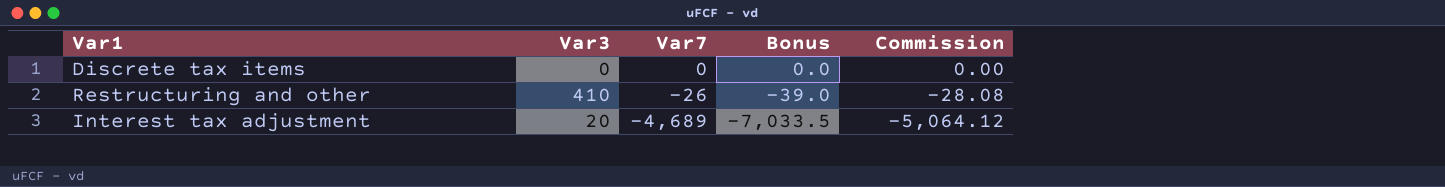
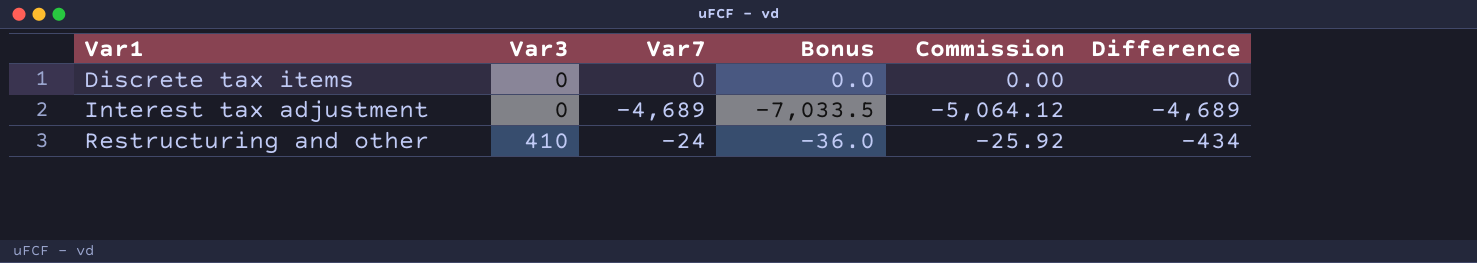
row order: Var7 descending -> Var1 ascending
column Difference | formula: none -> [Var7] - [Var3]
Interest tax adjustment | Var3: 20 -> 0
Restructuring and other | Var7: -26 -> -24
Restructuring and other | Bonus: -39.0 -> -36.0
Restructuring and other | Commission: -28.08 -> -25.92

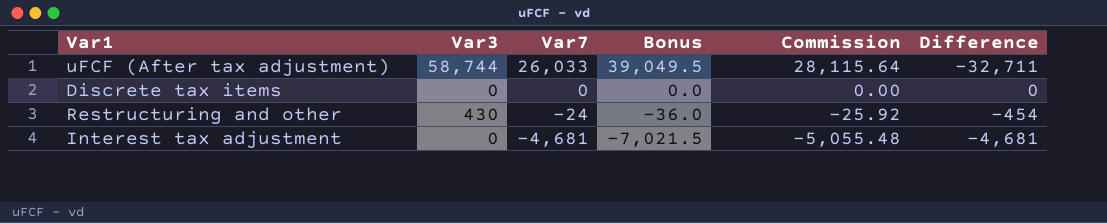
row order: Var1 ascending -> Var7 descending
row uFCF (After tax adjustment): none -> 58,744 | 26,033 | 39,049.5 | 28,115.64 | -32,711
Restructuring and other | Var3: 410 -> 430
Restructuring and other | Difference: -434 -> -454
Interest tax adjustment | Var7: -4,689 -> -4,681
Interest tax adjustment | Bonus: -7,033.5 -> -7,021.5
Interest tax adjustment | Commission: -5,064.12 -> -5,055.48
Interest tax adjustment | Difference: -4,689 -> -4,681

